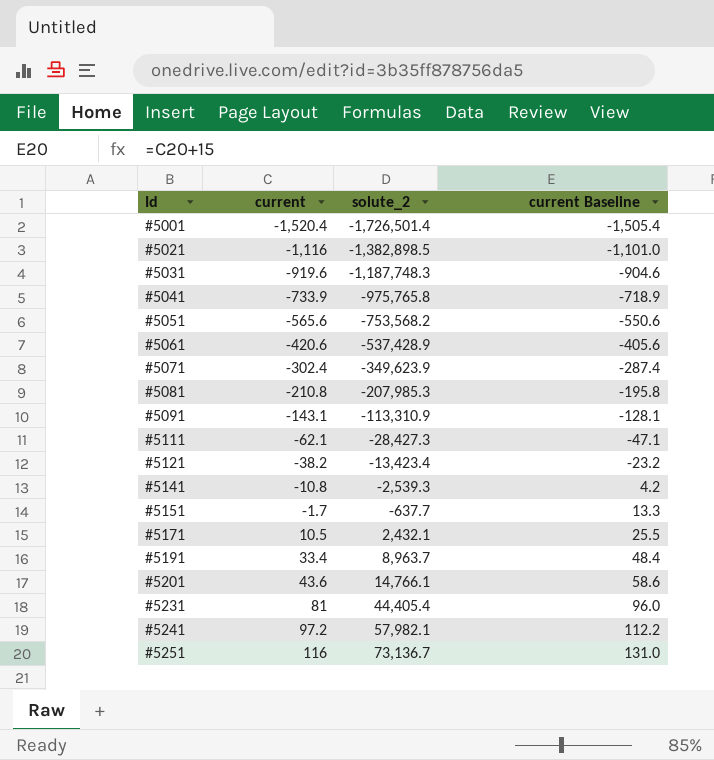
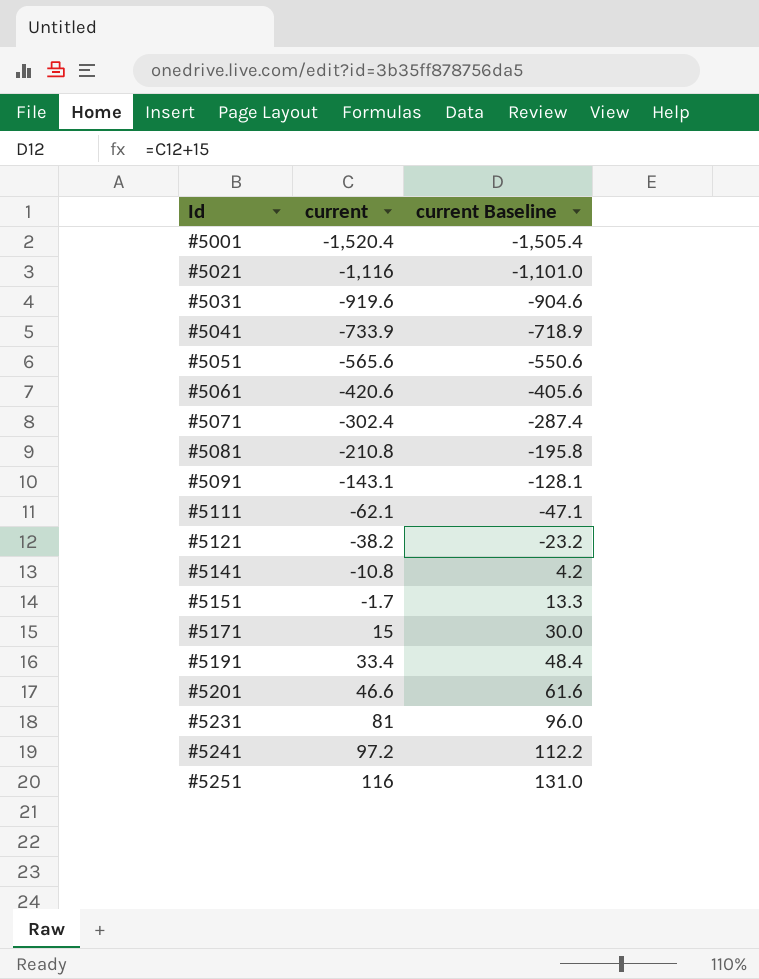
column solute_2 | position: 3 -> none
#5171 | current: 10.5 -> 15
#5171 | current Baseline: 25.5 -> 30.0
#5201 | current: 43.6 -> 46.6
#5201 | current Baseline: 58.6 -> 61.6

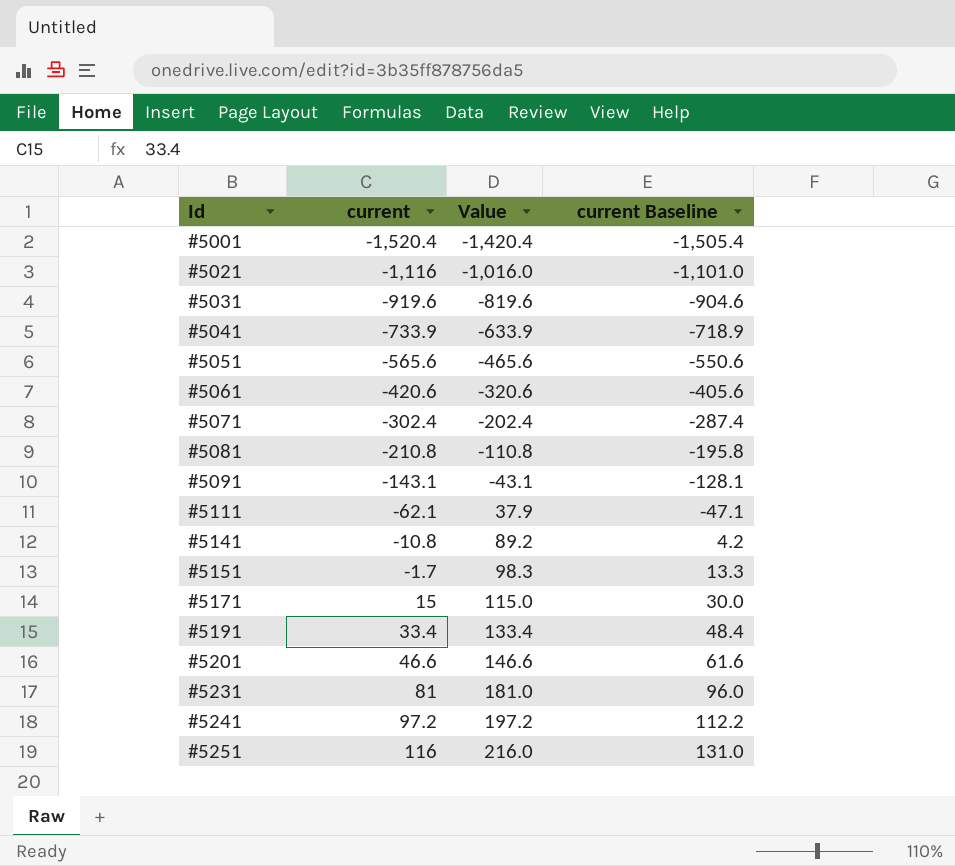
column Value | formula: none -> [current] + 100
row #5121: -38.2 | -23.2 -> none

